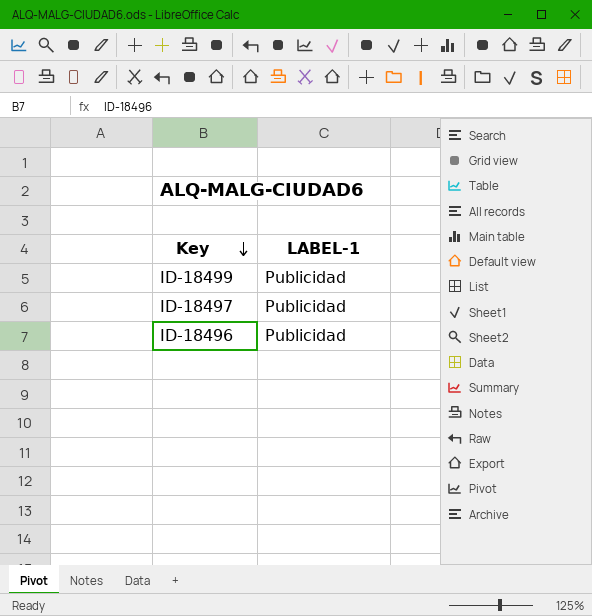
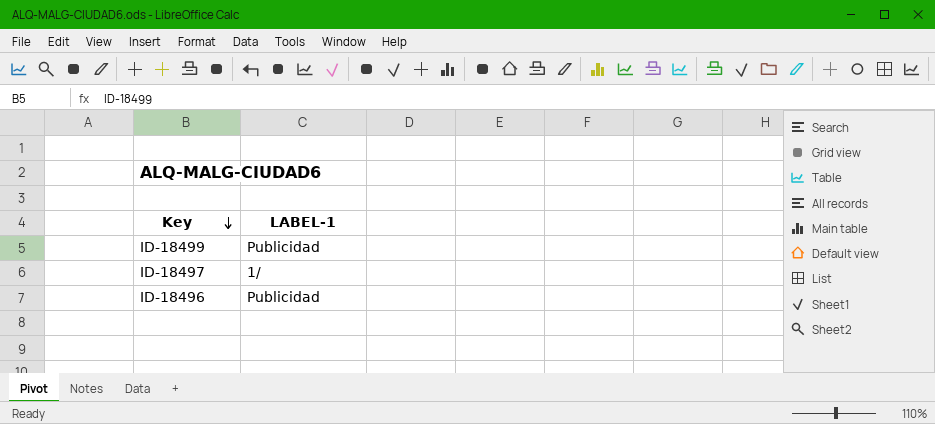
ID-18497 | LABEL-1: Publicidad -> 1/

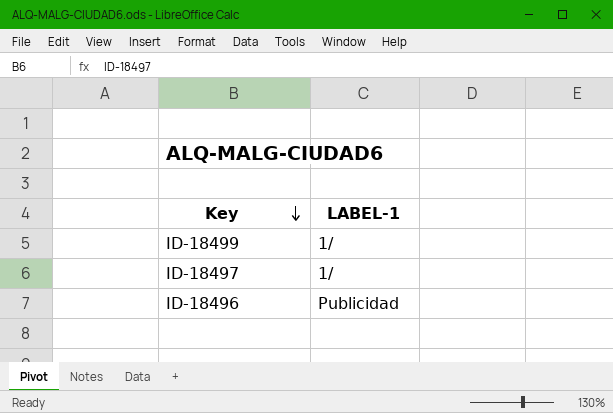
ID-18499 | LABEL-1: Publicidad -> 1/

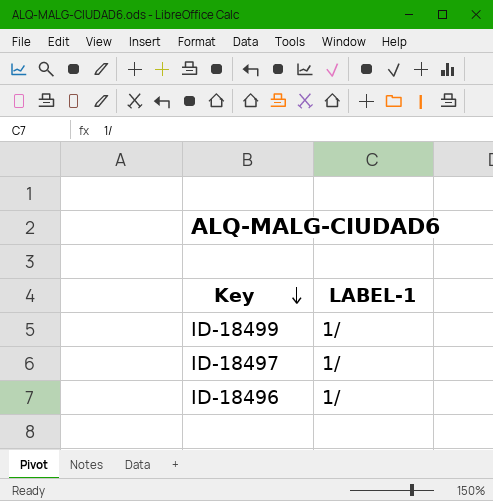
ID-18496 | LABEL-1: Publicidad -> 1/

